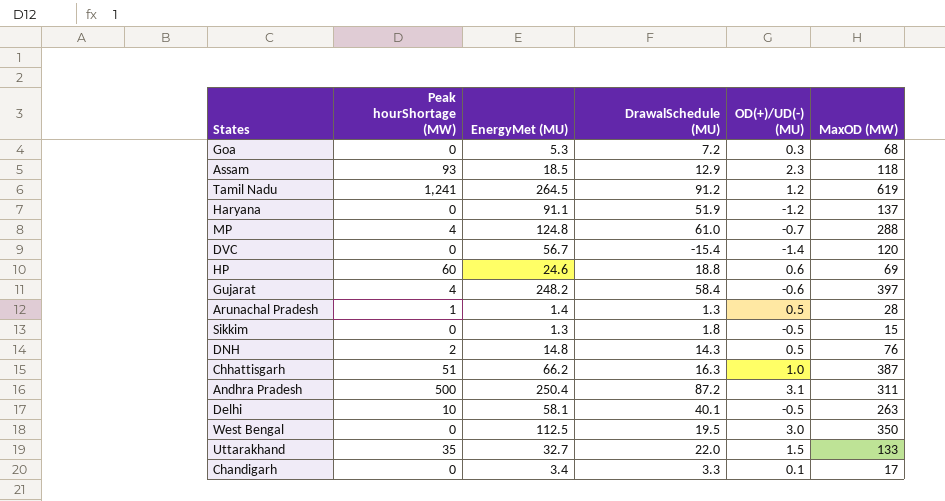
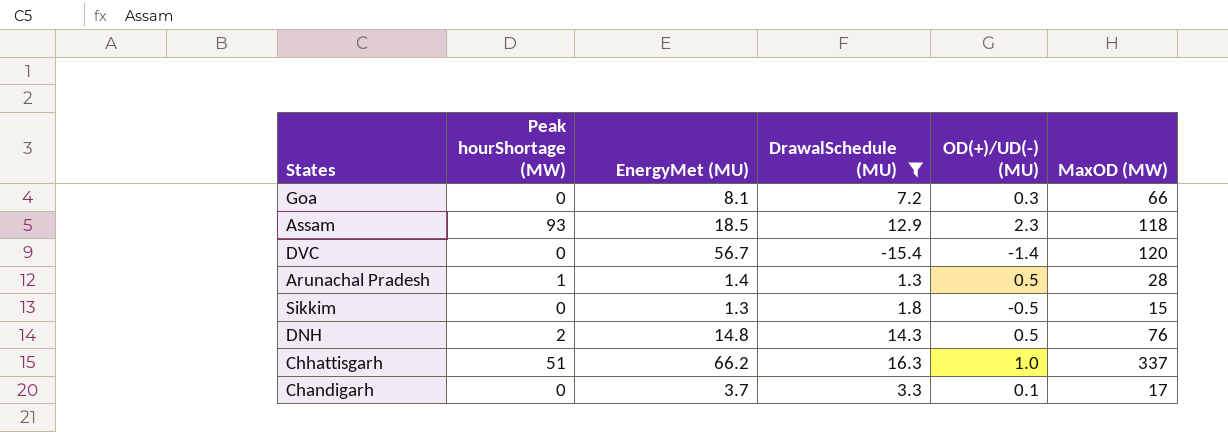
filter: none -> DrawalSchedule (MU) <= 16.3
Goa | EnergyMet (MU): 5.3 -> 8.1
Goa | MaxOD (MW): 68 -> 66
Chhattisgarh | MaxOD (MW): 387 -> 337
Chandigarh | EnergyMet (MU): 3.4 -> 3.7

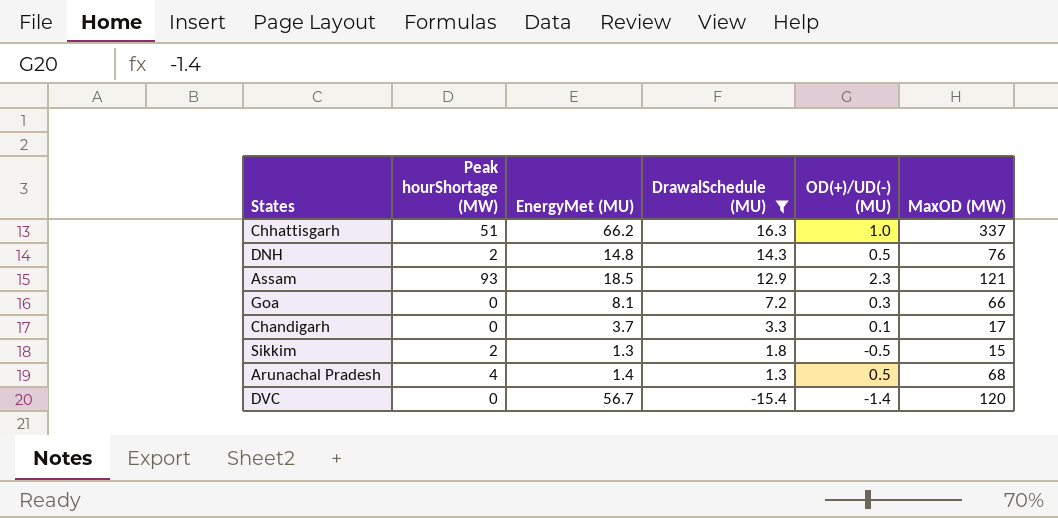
row order: none -> DrawalSchedule (MU) descending
Assam | MaxOD (MW): 118 -> 121
Sikkim | Peak hourShortage (MW): 0 -> 2
Arunachal Pradesh | Peak hourShortage (MW): 1 -> 4
Arunachal Pradesh | MaxOD (MW): 28 -> 68

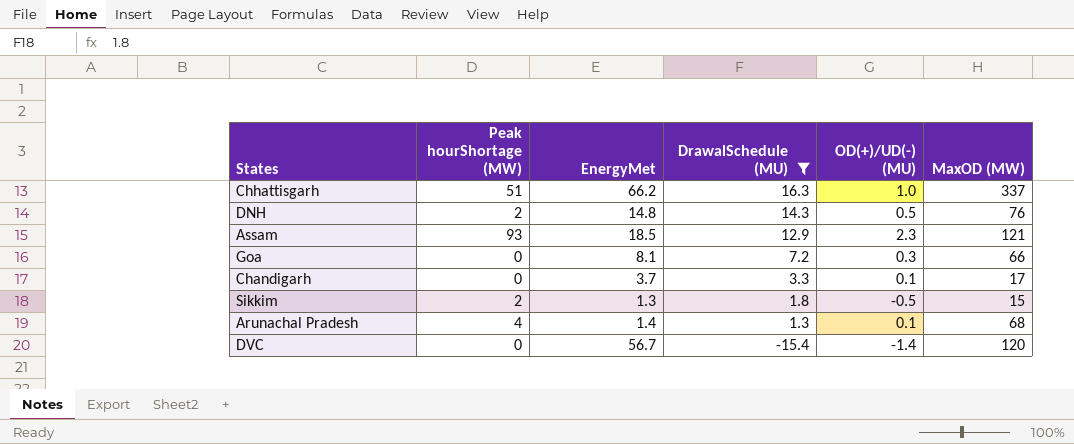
column name: EnergyMet (MU) -> EnergyMet
Arunachal Pradesh | OD(+)/UD(-) (MU): 0.5 -> 0.1

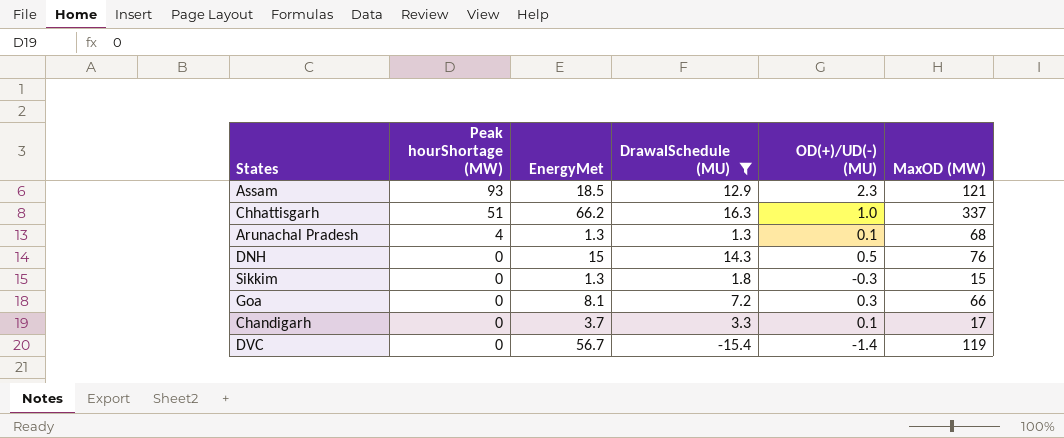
row order: DrawalSchedule (MU) descending -> Peak hourShortage (MW) descending
Arunachal Pradesh | EnergyMet: 1.4 -> 1.3
DNH | Peak hourShortage (MW): 2 -> 0
DNH | EnergyMet: 14.8 -> 15
Sikkim | Peak hourShortage (MW): 2 -> 0
Sikkim | OD(+)/UD(-) (MU): -0.5 -> -0.3
DVC | MaxOD (MW): 120 -> 119

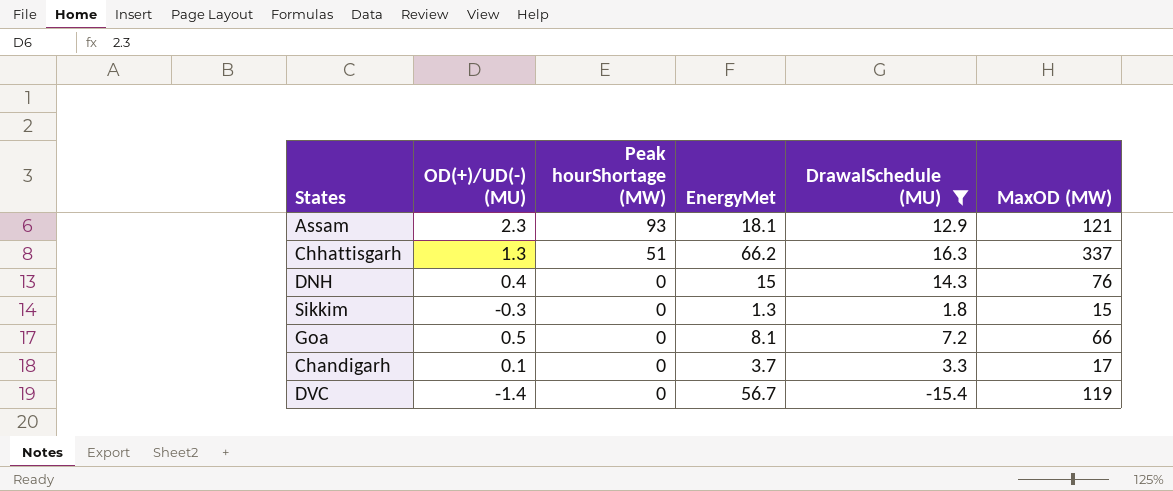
column OD(+)/UD(-) (MU) | position: 5 -> 2
row Arunachal Pradesh: 4 | 1.3 | 1.3 | 0.1 | 68 -> none
Assam | EnergyMet: 18.5 -> 18.1
Chhattisgarh | OD(+)/UD(-) (MU): 1.0 -> 1.3
DNH | OD(+)/UD(-) (MU): 0.5 -> 0.4
Goa | OD(+)/UD(-) (MU): 0.3 -> 0.5

